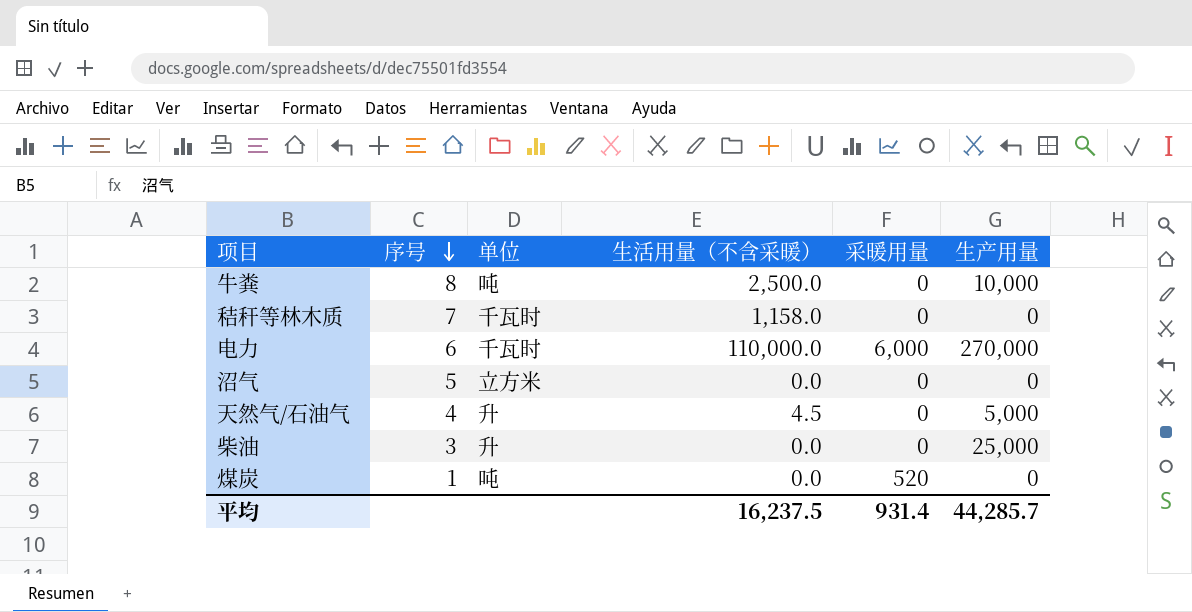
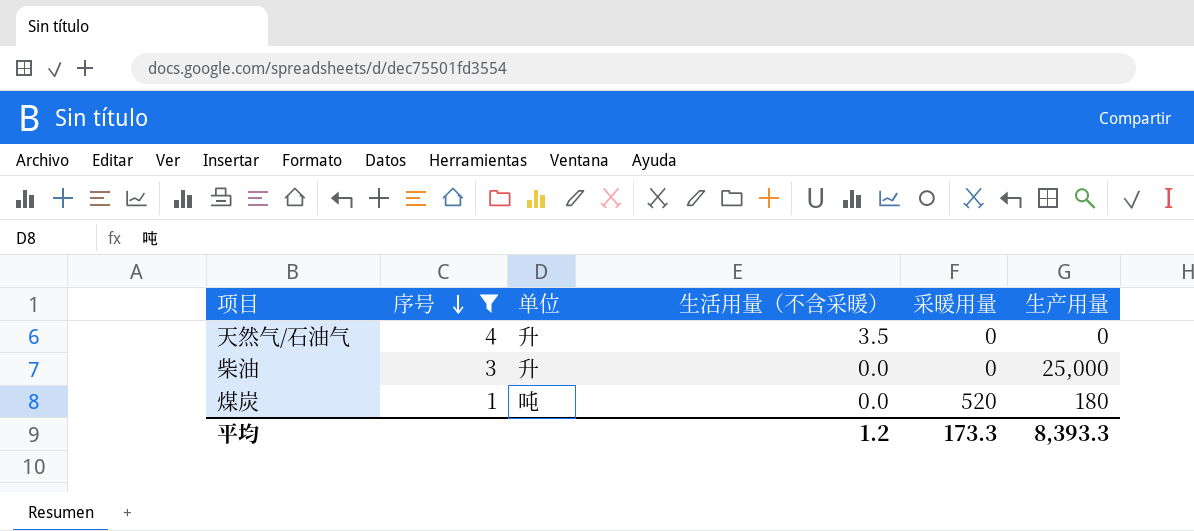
filter: none -> 序号 <= 4
天然气/石油气 | 生活用量（不含采暖）: 4.5 -> 3.5
天然气/石油气 | 生产用量: 5,000 -> 0
煤炭 | 生产用量: 0 -> 180
平均 | 生活用量（不含采暖）: 16,237.5 -> 1.2
平均 | 采暖用量: 931.4 -> 173.3
平均 | 生产用量: 44,285.7 -> 8,393.3

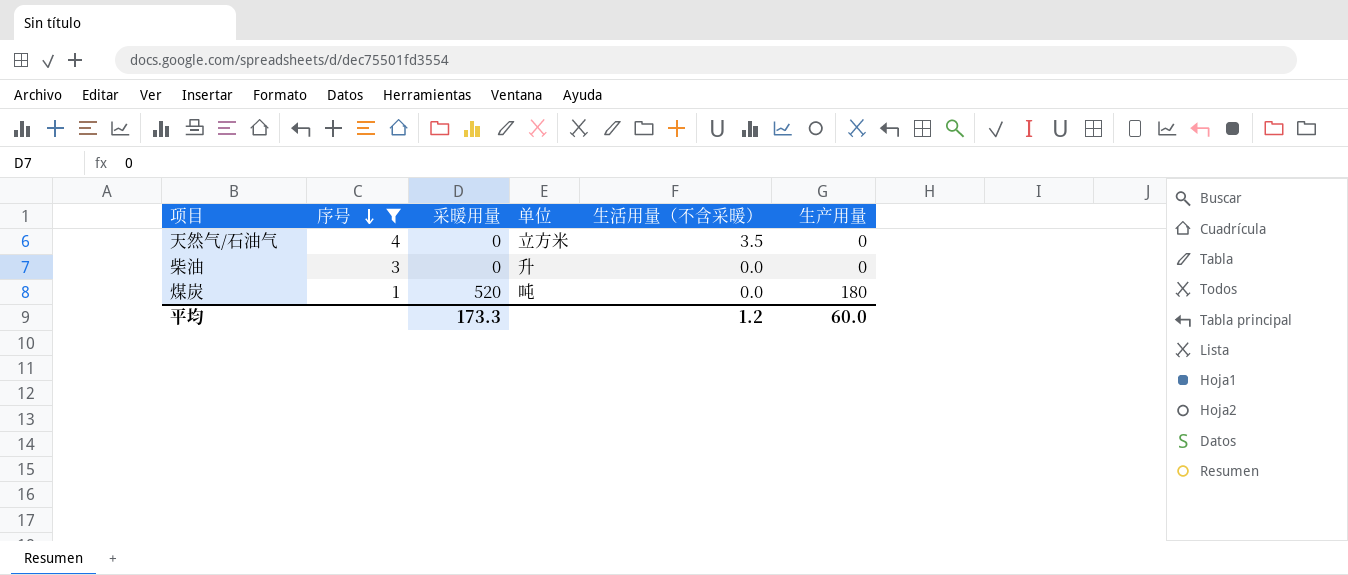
column 采暖用量 | position: 5 -> 3
天然气/石油气 | 单位: 升 -> 立方米
柴油 | 生产用量: 25,000 -> 0
平均 | 生产用量: 8,393.3 -> 60.0

